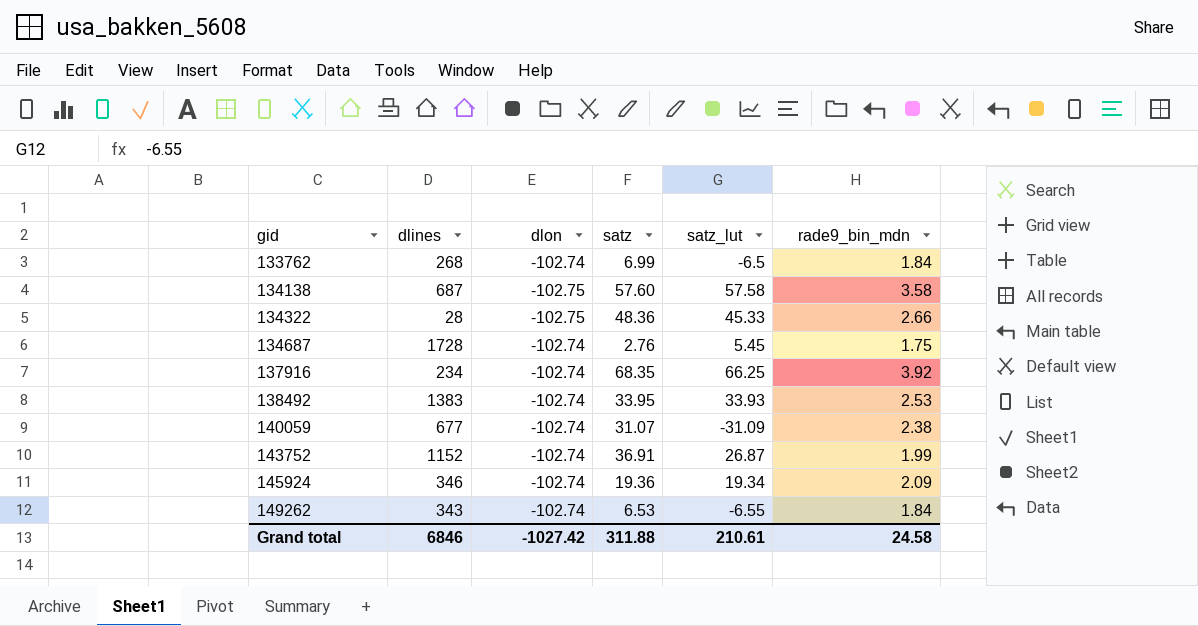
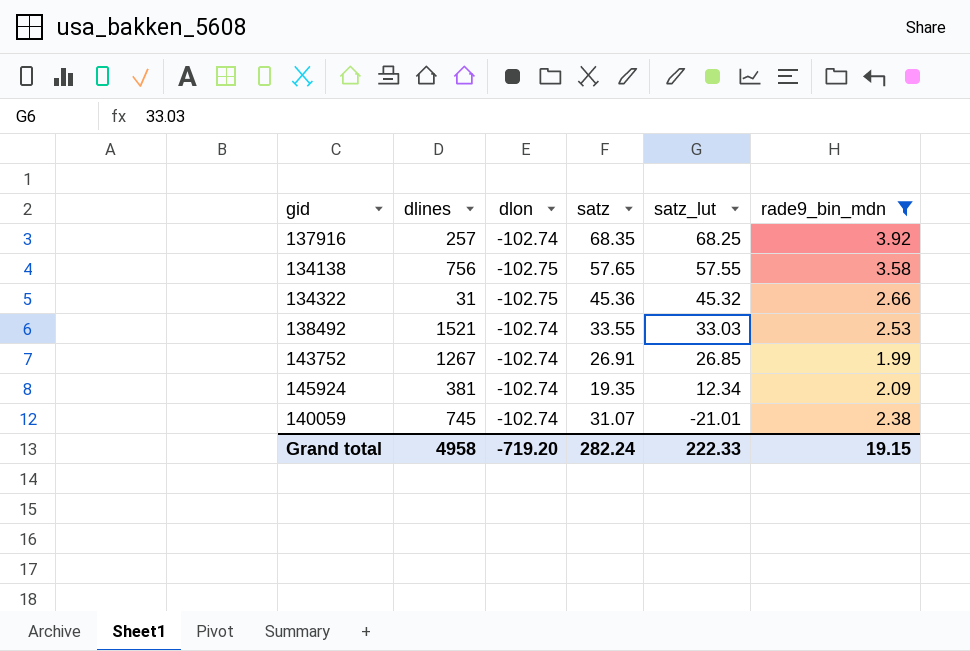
filter: none -> rade9_bin_mdn >= 1.99
row order: gid ascending -> satz_lut descending
137916 | dlines: 234 -> 257
137916 | satz_lut: 66.25 -> 68.25
134138 | dlines: 687 -> 756
134138 | satz: 57.60 -> 57.65
134138 | satz_lut: 57.58 -> 57.55
134322 | dlines: 28 -> 31
134322 | satz: 48.36 -> 45.36
134322 | satz_lut: 45.33 -> 45.32
138492 | dlines: 1383 -> 1521
138492 | satz: 33.95 -> 33.55
138492 | satz_lut: 33.93 -> 33.03
143752 | dlines: 1152 -> 1267
143752 | satz: 36.91 -> 26.91
143752 | satz_lut: 26.87 -> 26.85
145924 | dlines: 346 -> 381
145924 | satz: 19.36 -> 19.35
145924 | satz_lut: 19.34 -> 12.34
140059 | dlines: 677 -> 745
140059 | satz_lut: -31.09 -> -21.01
Grand total | dlines: 6846 -> 4958
Grand total | dlon: -1027.42 -> -719.20
Grand total | satz: 311.88 -> 282.24
Grand total | satz_lut: 210.61 -> 222.33
Grand total | rade9_bin_mdn: 24.58 -> 19.15

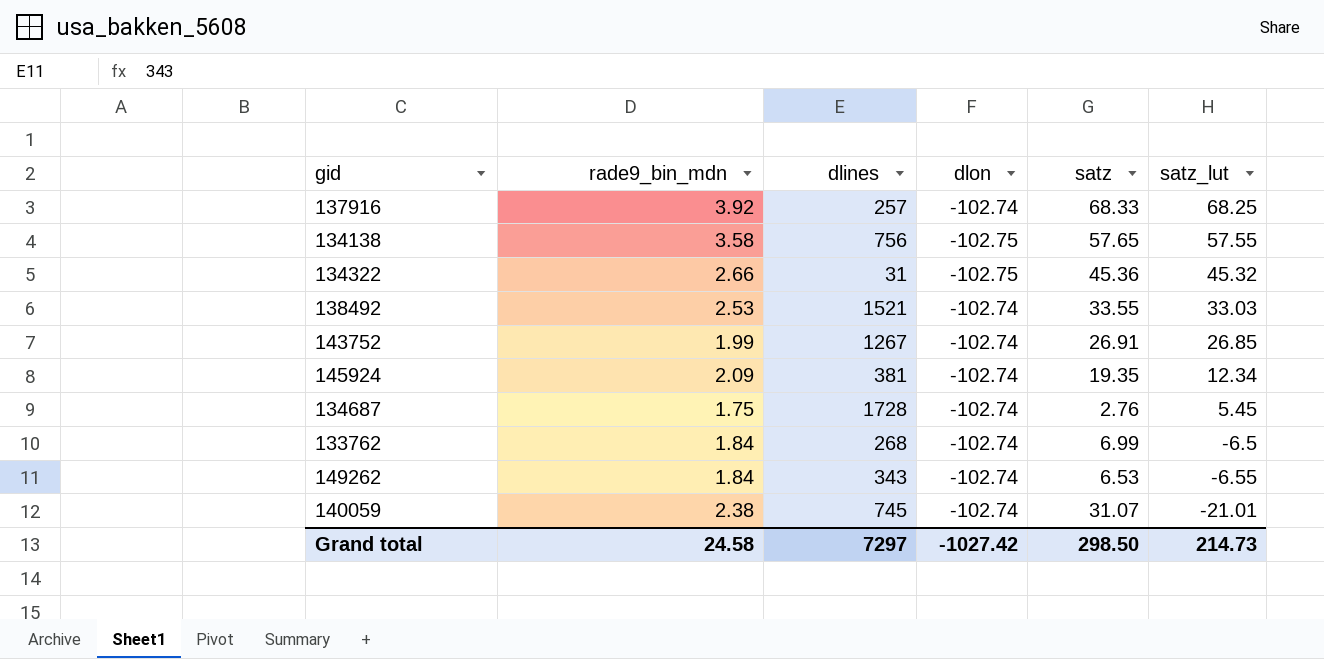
filter: rade9_bin_mdn >= 1.99 -> none
column rade9_bin_mdn | position: 6 -> 2
137916 | satz: 68.35 -> 68.33
Grand total | rade9_bin_mdn: 19.15 -> 24.58
Grand total | dlines: 4958 -> 7297
Grand total | dlon: -719.20 -> -1027.42
Grand total | satz: 282.24 -> 298.50
Grand total | satz_lut: 222.33 -> 214.73

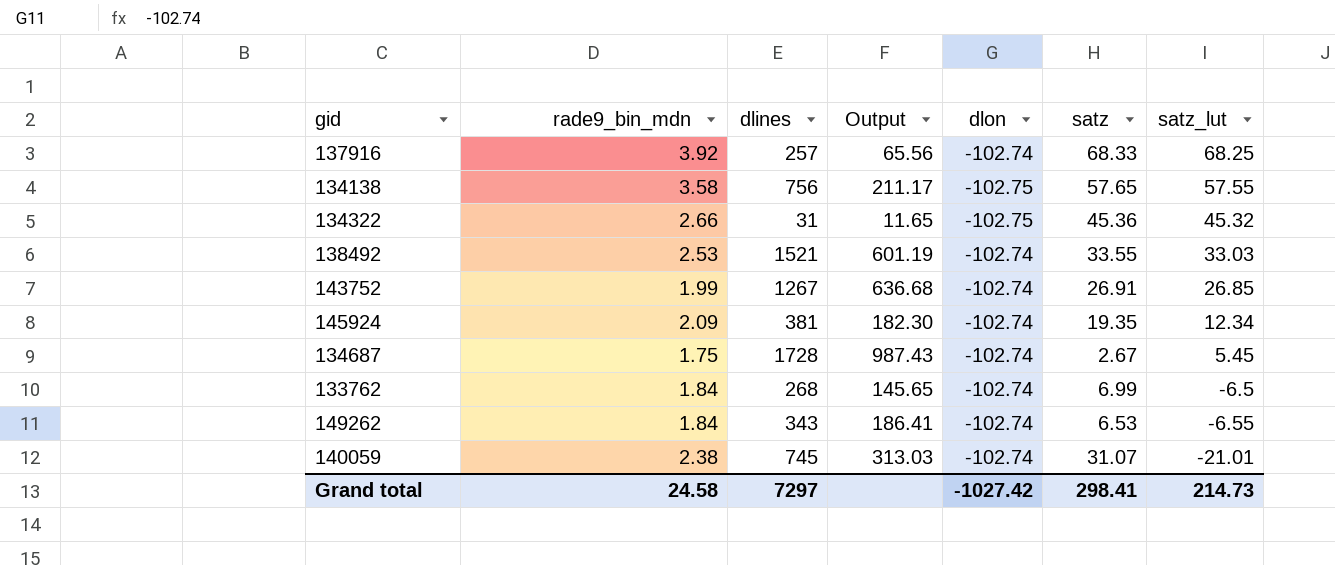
column Output | formula: none -> [dlines] / [rade9_bin_mdn]
134687 | satz: 2.76 -> 2.67
Grand total | satz: 298.50 -> 298.41

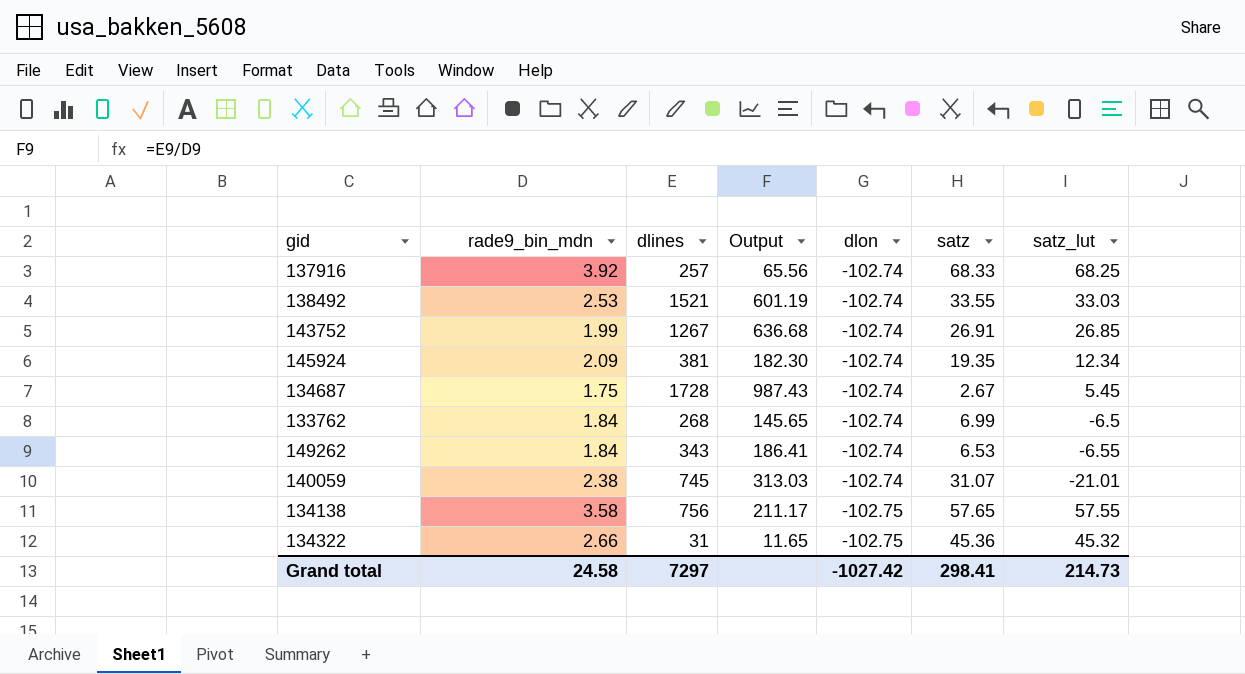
row order: satz_lut descending -> dlon descending

